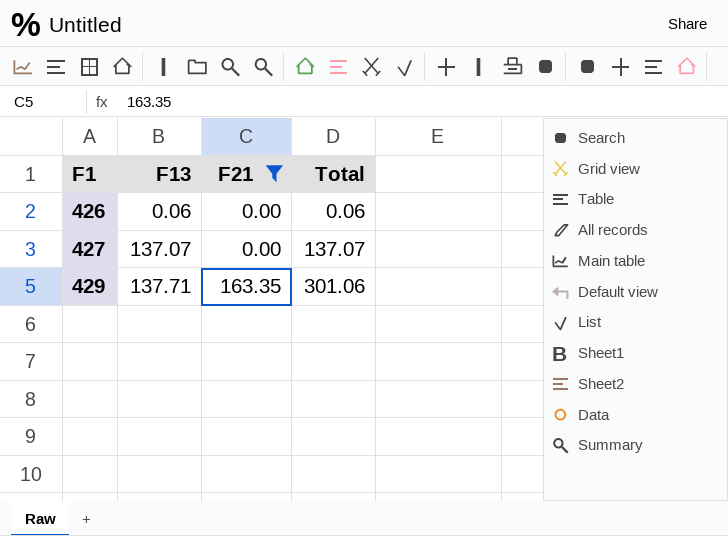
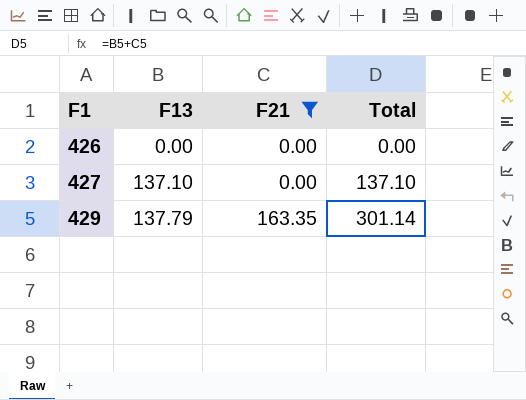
426 | F13: 0.06 -> 0.00
426 | Total: 0.06 -> 0.00
427 | F13: 137.07 -> 137.10
427 | Total: 137.07 -> 137.10
429 | F13: 137.71 -> 137.79
429 | Total: 301.06 -> 301.14

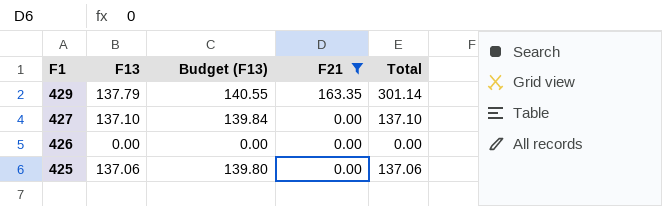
row order: F1 ascending -> F1 descending
column Budget (F13) | formula: none -> [F13] * 1.02
row 425: none -> 137.06 | 139.80 | 0.00 | 137.06

